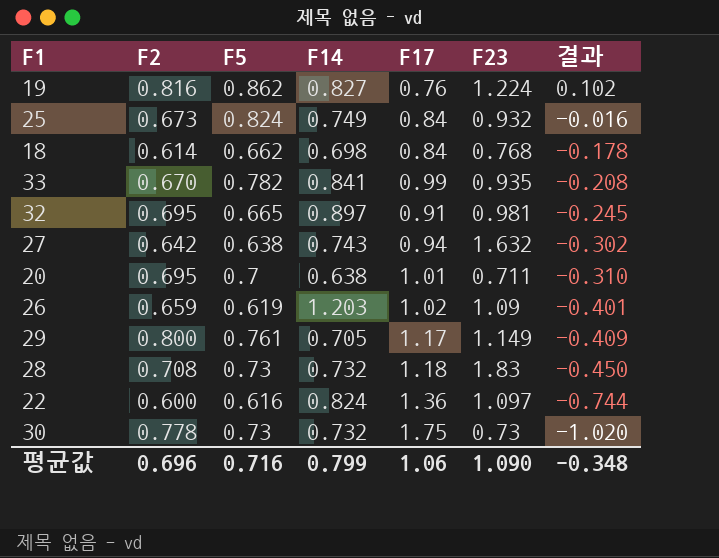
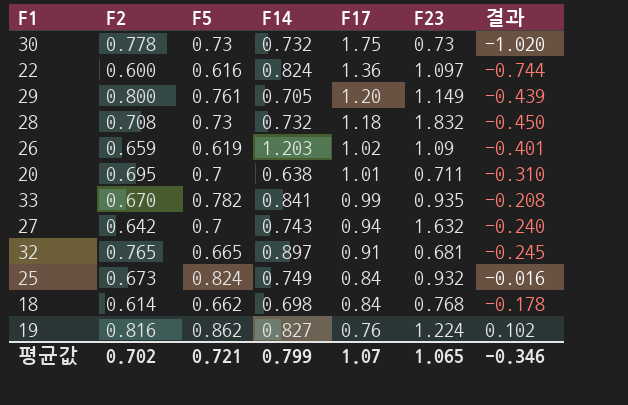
row order: 결과 descending -> F17 descending
29 | F17: 1.17 -> 1.20
29 | 결과: -0.409 -> -0.439
28 | F23: 1.83 -> 1.832
27 | F5: 0.638 -> 0.7
27 | 결과: -0.302 -> -0.240
32 | F2: 0.695 -> 0.765
32 | F23: 0.981 -> 0.681
평균값 | F2: 0.696 -> 0.702
평균값 | F5: 0.716 -> 0.721
평균값 | F17: 1.06 -> 1.07
평균값 | F23: 1.090 -> 1.065
평균값 | 결과: -0.348 -> -0.346

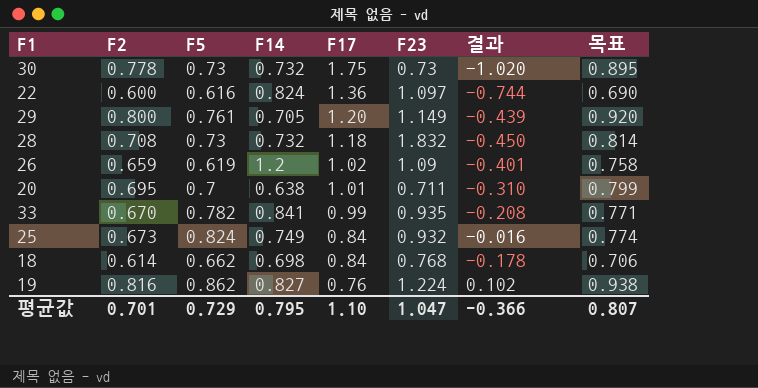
column 목표 | formula: none -> [F2] * 1.15
row 27: 0.642 | 0.7 | 0.743 | 0.94 | 1.632 | -0.240 -> none
row 32: 0.765 | 0.665 | 0.897 | 0.91 | 0.681 | -0.245 -> none
26 | F14: 1.203 -> 1.2
평균값 | F2: 0.702 -> 0.701
평균값 | F5: 0.721 -> 0.729
평균값 | F14: 0.799 -> 0.795
평균값 | F17: 1.07 -> 1.10
평균값 | F23: 1.065 -> 1.047
평균값 | 결과: -0.346 -> -0.366

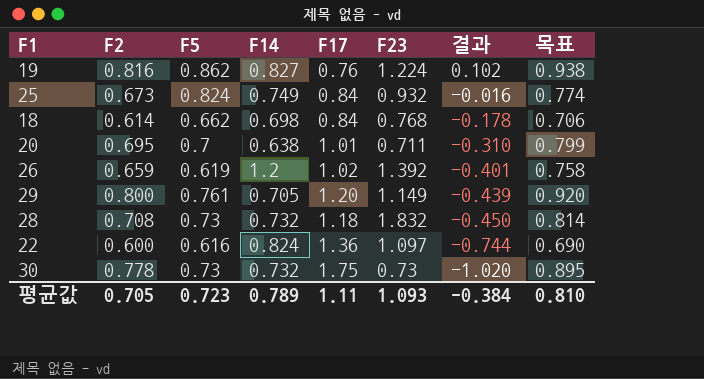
row order: F17 descending -> 결과 descending
row 33: 0.670 | 0.782 | 0.841 | 0.99 | 0.935 | -0.208 | 0.771 -> none
26 | F23: 1.09 -> 1.392
평균값 | F2: 0.701 -> 0.705
평균값 | F5: 0.729 -> 0.723
평균값 | F14: 0.795 -> 0.789
평균값 | F17: 1.10 -> 1.11
평균값 | F23: 1.047 -> 1.093
평균값 | 결과: -0.366 -> -0.384
평균값 | 목표: 0.807 -> 0.810

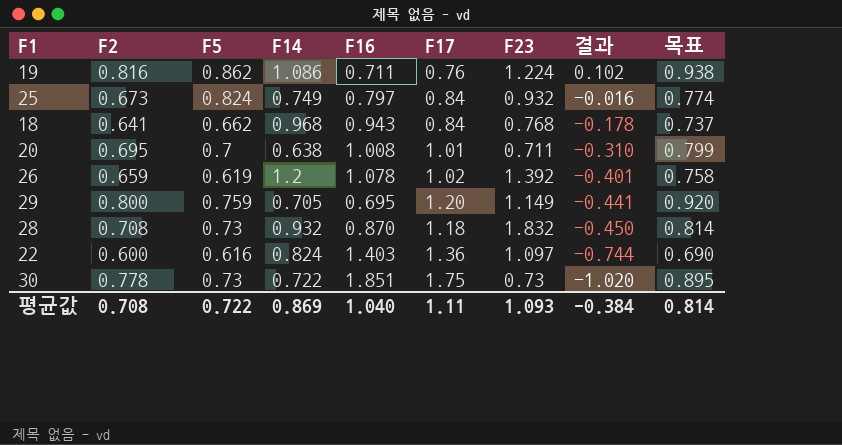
column F16 | position: none -> 5
19 | F14: 0.827 -> 1.086
18 | F2: 0.614 -> 0.641
18 | F14: 0.698 -> 0.968
18 | 목표: 0.706 -> 0.737
29 | F5: 0.761 -> 0.759
29 | 결과: -0.439 -> -0.441
28 | F14: 0.732 -> 0.932
30 | F14: 0.732 -> 0.722
평균값 | F2: 0.705 -> 0.708
평균값 | F5: 0.723 -> 0.722
평균값 | F14: 0.789 -> 0.869
평균값 | 목표: 0.810 -> 0.814

